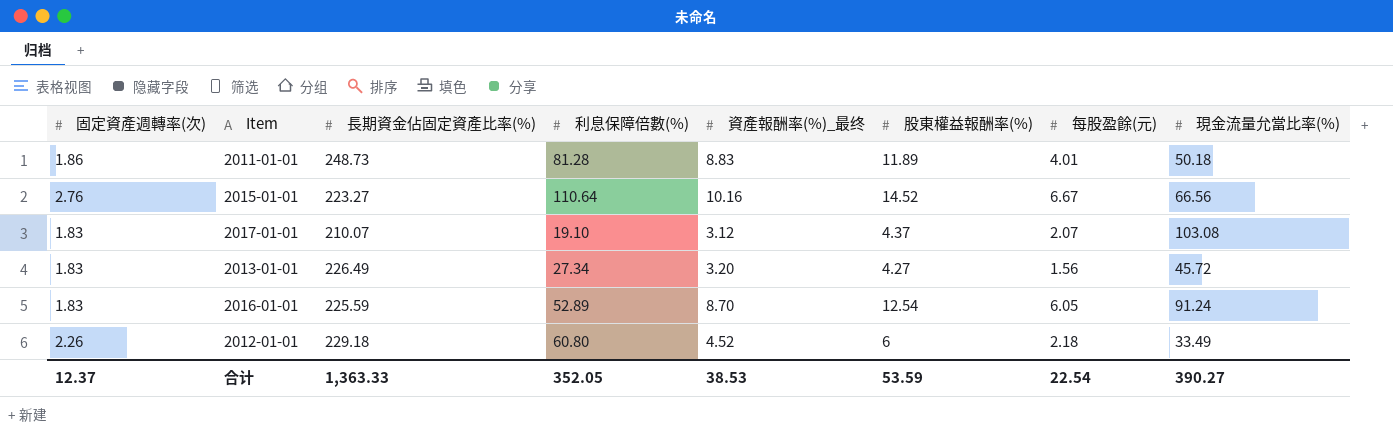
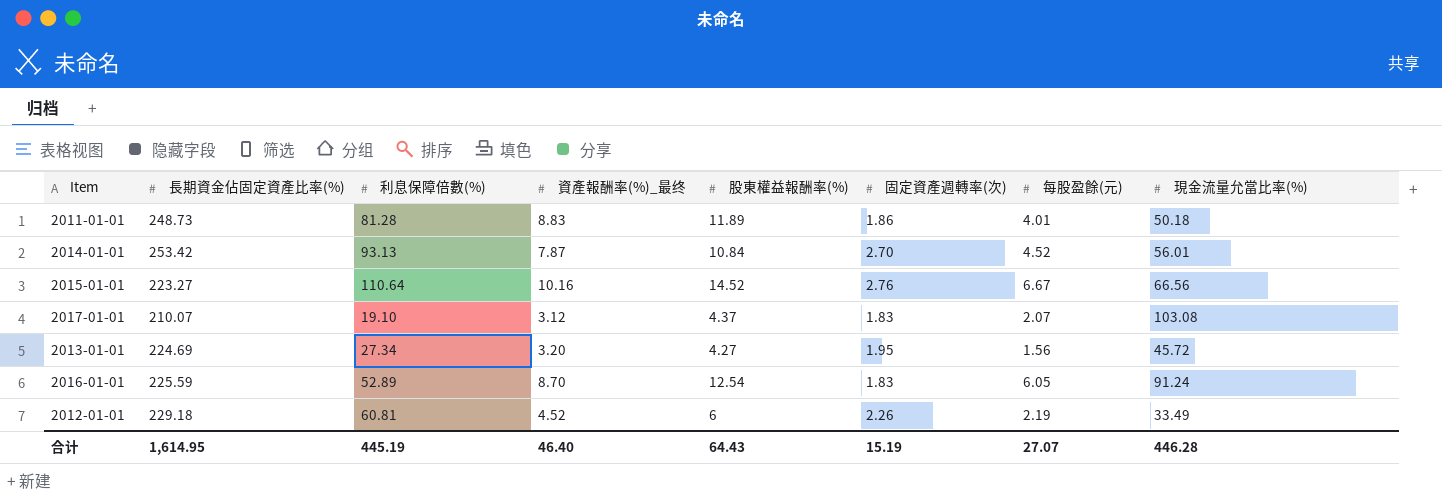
column 固定資產週轉率(次) | position: 1 -> 6
row 2014-01-01: none -> 253.42 | 93.13 | 7.87 | 10.84 | 2.70 | 4.52 | 56.01
2013-01-01 | 長期資金佔固定資產比率(%): 226.49 -> 224.69
2013-01-01 | 固定資產週轉率(次): 1.83 -> 1.95
2012-01-01 | 利息保障倍數(%): 60.80 -> 60.81
2012-01-01 | 每股盈餘(元): 2.18 -> 2.19
合计 | 長期資金佔固定資產比率(%): 1,363.33 -> 1,614.95
合计 | 利息保障倍數(%): 352.05 -> 445.19
合计 | 資產報酬率(%)_最终: 38.53 -> 46.40
合计 | 股東權益報酬率(%): 53.59 -> 64.43
合计 | 固定資產週轉率(次): 12.37 -> 15.19
合计 | 每股盈餘(元): 22.54 -> 27.07
合计 | 現金流量允當比率(%): 390.27 -> 446.28

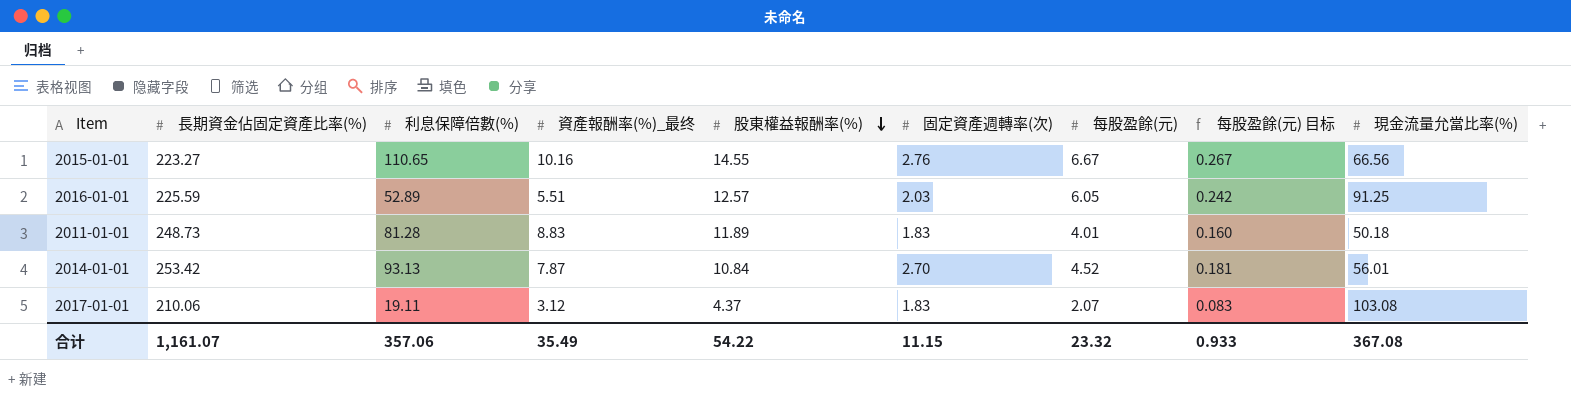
row order: none -> 股東權益報酬率(%) descending
column 每股盈餘(元) 目标 | formula: none -> [每股盈餘(元)] * 0.04
row 2013-01-01: 224.69 | 27.34 | 3.20 | 4.27 | 1.95 | 1.56 | 45.72 -> none
row 2012-01-01: 229.18 | 60.81 | 4.52 | 6 | 2.26 | 2.19 | 33.49 -> none
2015-01-01 | 利息保障倍數(%): 110.64 -> 110.65
2015-01-01 | 股東權益報酬率(%): 14.52 -> 14.55
2016-01-01 | 資產報酬率(%)_最终: 8.70 -> 5.51
2016-01-01 | 股東權益報酬率(%): 12.54 -> 12.57
2016-01-01 | 固定資產週轉率(次): 1.83 -> 2.03
2016-01-01 | 現金流量允當比率(%): 91.24 -> 91.25
2011-01-01 | 固定資產週轉率(次): 1.86 -> 1.83
2017-01-01 | 長期資金佔固定資產比率(%): 210.07 -> 210.06
2017-01-01 | 利息保障倍數(%): 19.10 -> 19.11
合计 | 長期資金佔固定資產比率(%): 1,614.95 -> 1,161.07
合计 | 利息保障倍數(%): 445.19 -> 357.06
合计 | 資產報酬率(%)_最终: 46.40 -> 35.49
合计 | 股東權益報酬率(%): 64.43 -> 54.22
合计 | 固定資產週轉率(次): 15.19 -> 11.15
合计 | 每股盈餘(元): 27.07 -> 23.32
合计 | 現金流量允當比率(%): 446.28 -> 367.08

